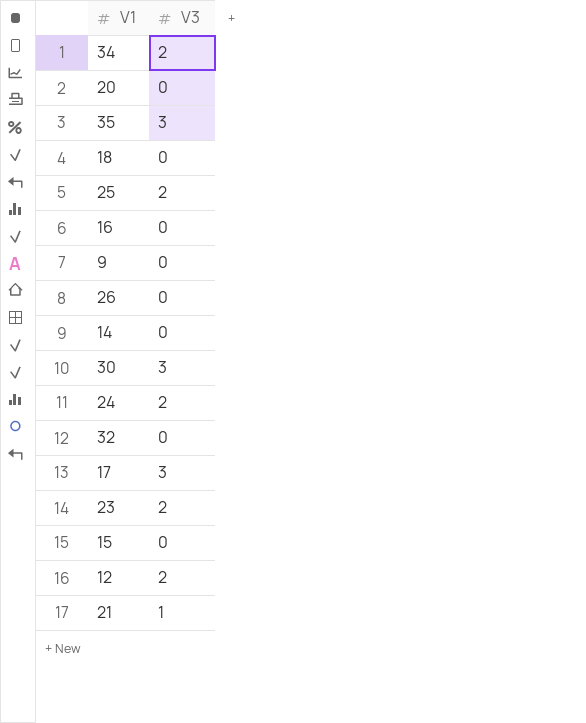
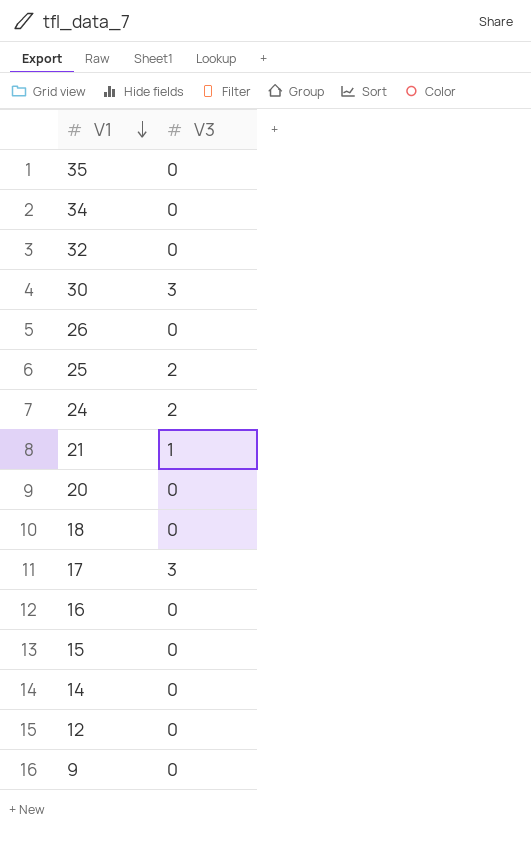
row order: none -> V1 descending
row 23: 2 -> none
35 | V3: 3 -> 0
34 | V3: 2 -> 0
12 | V3: 2 -> 0

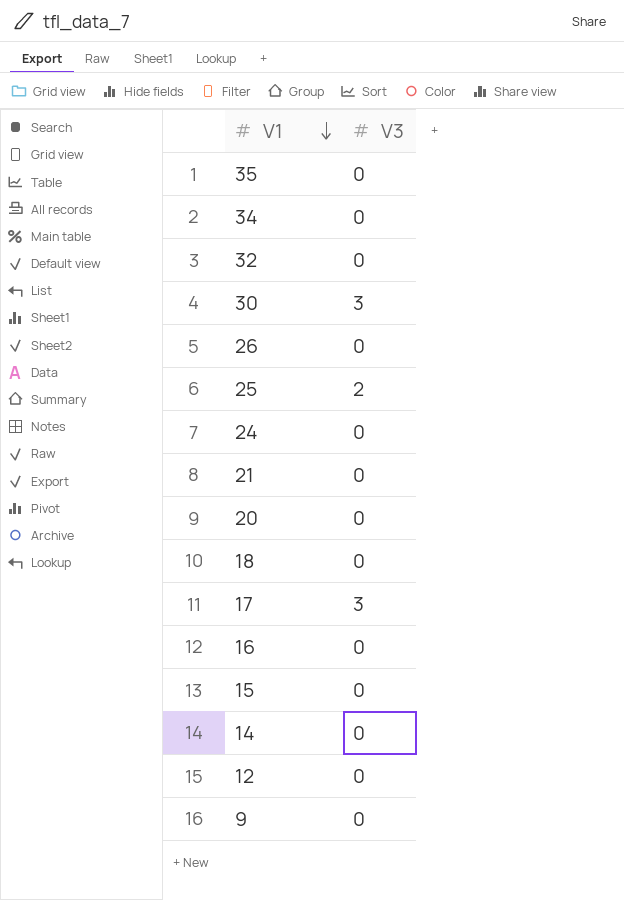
24 | V3: 2 -> 0
21 | V3: 1 -> 0

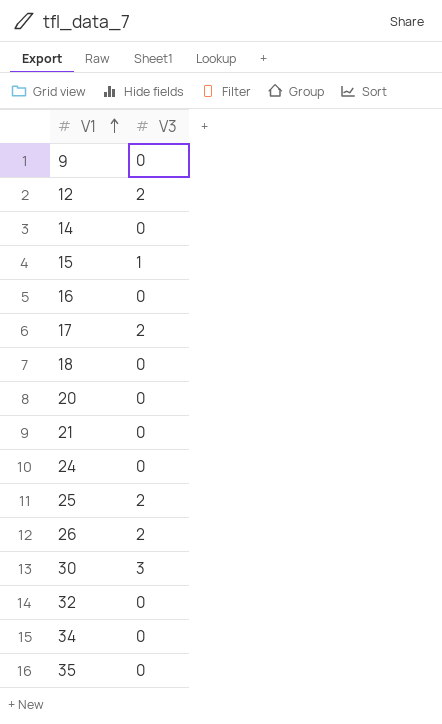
row order: V1 descending -> V1 ascending
12 | V3: 0 -> 2
15 | V3: 0 -> 1
17 | V3: 3 -> 2
26 | V3: 0 -> 2

